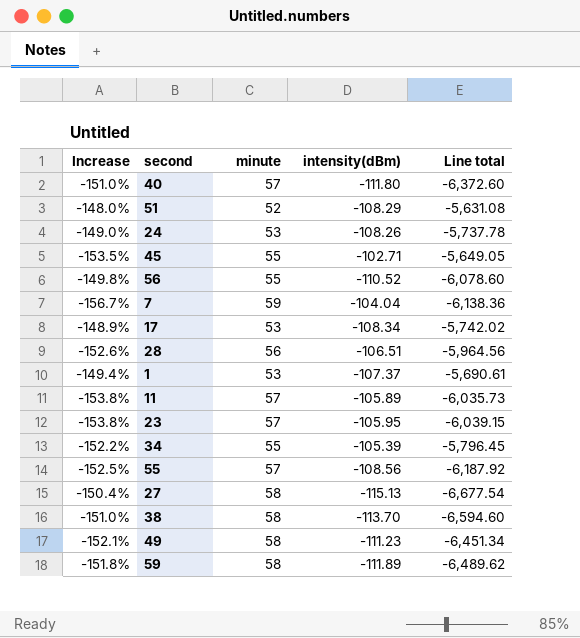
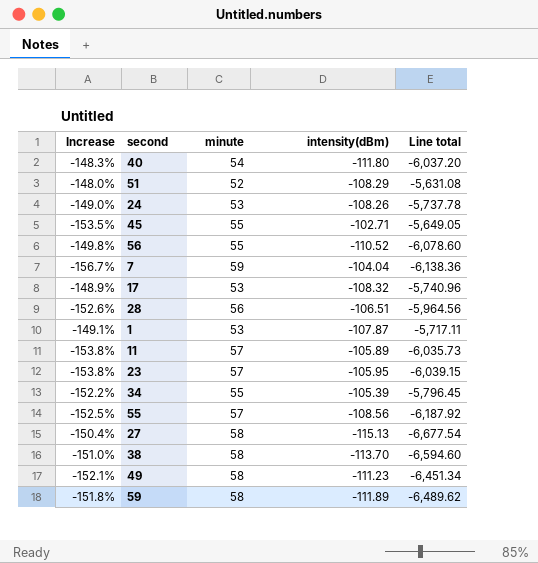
40 | Increase: -151.0% -> -148.3%
40 | minute: 57 -> 54
40 | Line total: -6,372.60 -> -6,037.20
17 | intensity(dBm): -108.34 -> -108.32
17 | Line total: -5,742.02 -> -5,740.96
1 | Increase: -149.4% -> -149.1%
1 | intensity(dBm): -107.37 -> -107.87
1 | Line total: -5,690.61 -> -5,717.11

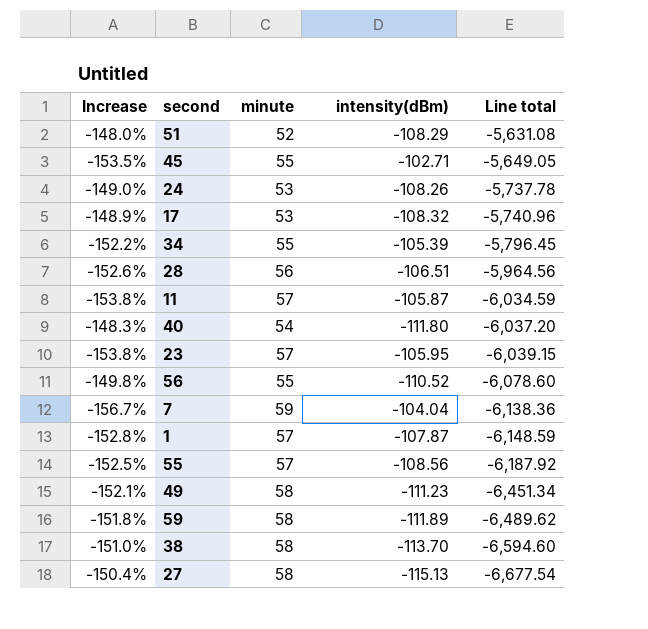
row order: none -> Line total descending
11 | intensity(dBm): -105.89 -> -105.87
11 | Line total: -6,035.73 -> -6,034.59
1 | Increase: -149.1% -> -152.8%
1 | minute: 53 -> 57
1 | Line total: -5,717.11 -> -6,148.59

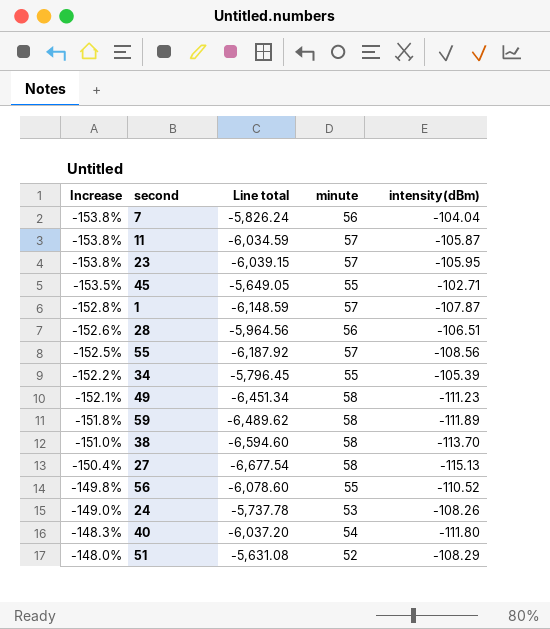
row order: Line total descending -> Increase ascending
column Line total | position: 5 -> 3
row 17: -148.9% | 53 | -108.32 | -5,740.96 -> none
7 | Increase: -156.7% -> -153.8%
7 | Line total: -6,138.36 -> -5,826.24
7 | minute: 59 -> 56

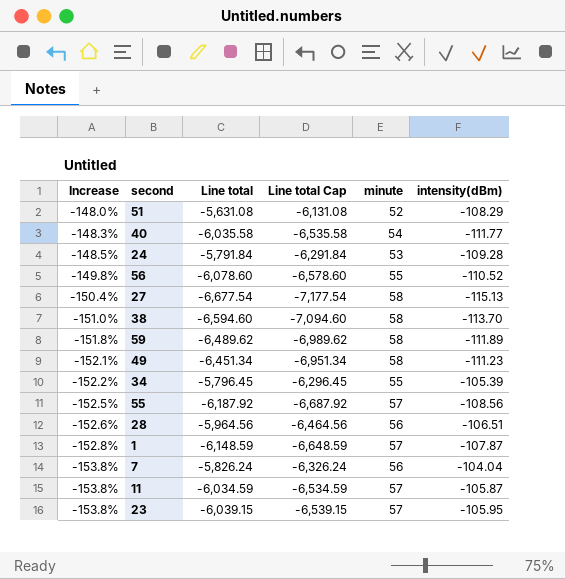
row order: Increase ascending -> Increase descending
column Line total Cap | formula: none -> [Line total] - 500
row 45: -153.5% | -5,649.05 | 55 | -102.71 -> none
40 | Line total: -6,037.20 -> -6,035.58
40 | intensity(dBm): -111.80 -> -111.77
24 | Increase: -149.0% -> -148.5%
24 | Line total: -5,737.78 -> -5,791.84
24 | intensity(dBm): -108.26 -> -109.28

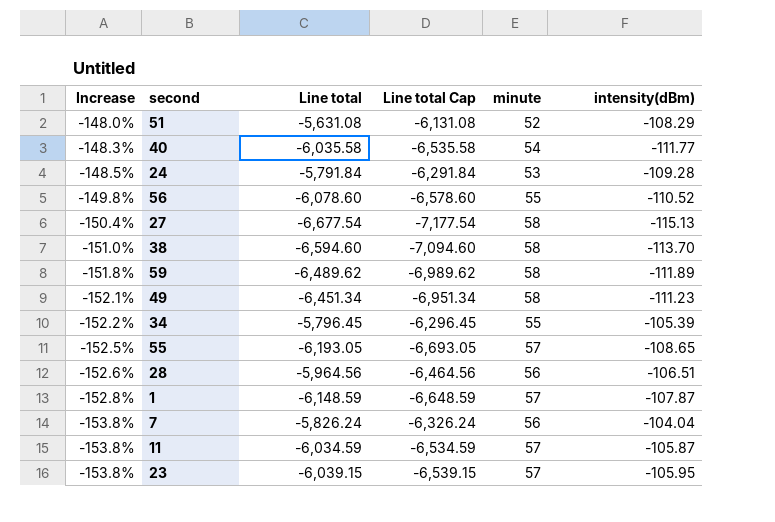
55 | Line total: -6,187.92 -> -6,193.05
55 | Line total Cap: -6,687.92 -> -6,693.05
55 | intensity(dBm): -108.56 -> -108.65

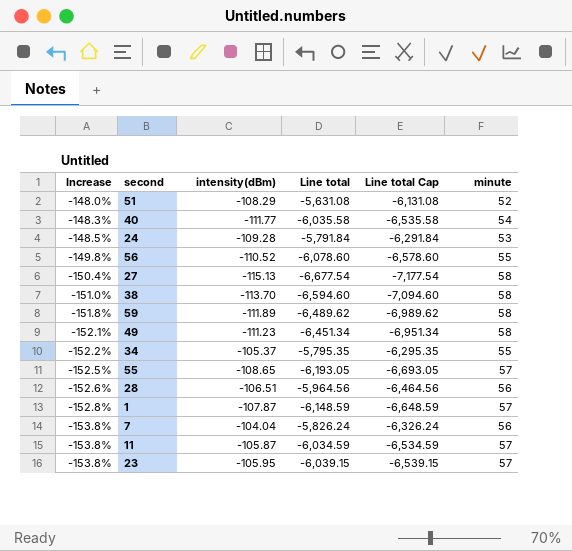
column intensity(dBm) | position: 6 -> 3
34 | intensity(dBm): -105.39 -> -105.37
34 | Line total: -5,796.45 -> -5,795.35
34 | Line total Cap: -6,296.45 -> -6,295.35

